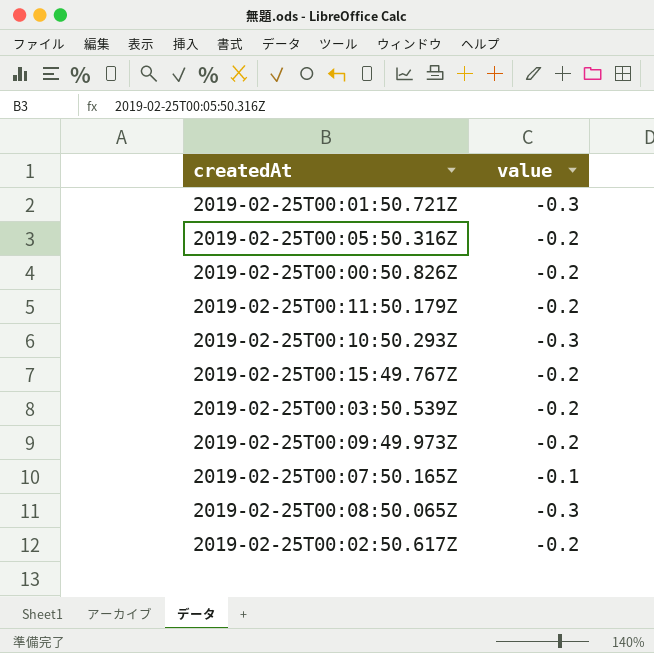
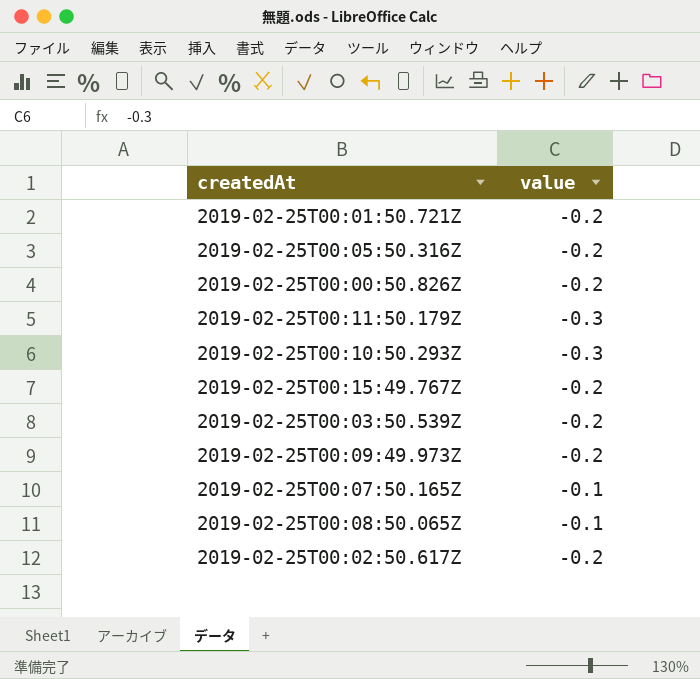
2019-02-25T00:01:50.721Z | value: -0.3 -> -0.2
2019-02-25T00:11:50.179Z | value: -0.2 -> -0.3
2019-02-25T00:08:50.065Z | value: -0.3 -> -0.1

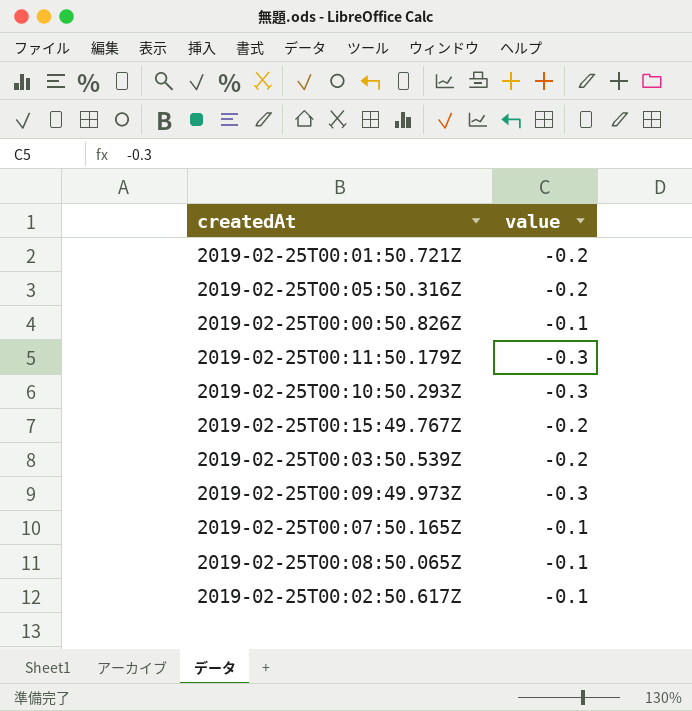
2019-02-25T00:00:50.826Z | value: -0.2 -> -0.1
2019-02-25T00:09:49.973Z | value: -0.2 -> -0.3
2019-02-25T00:02:50.617Z | value: -0.2 -> -0.1

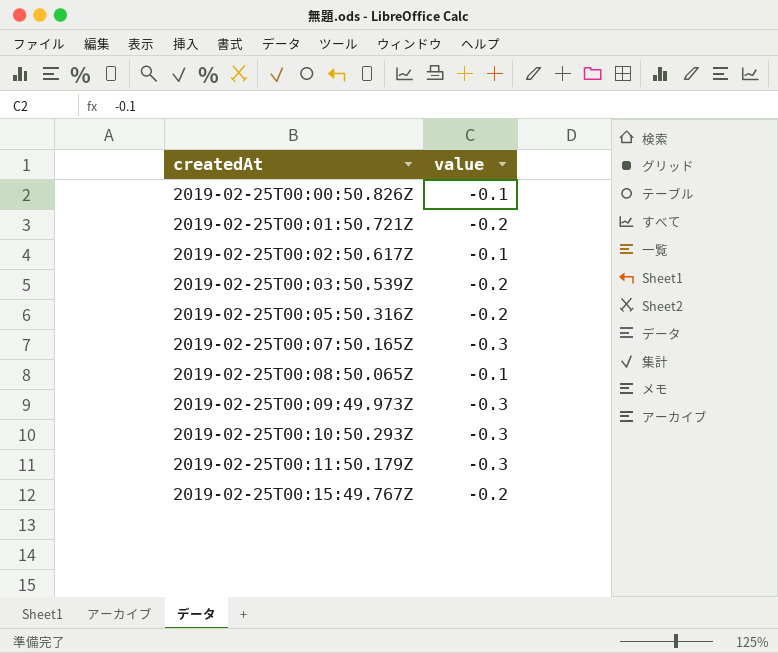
row order: none -> createdAt ascending
2019-02-25T00:07:50.165Z | value: -0.1 -> -0.3

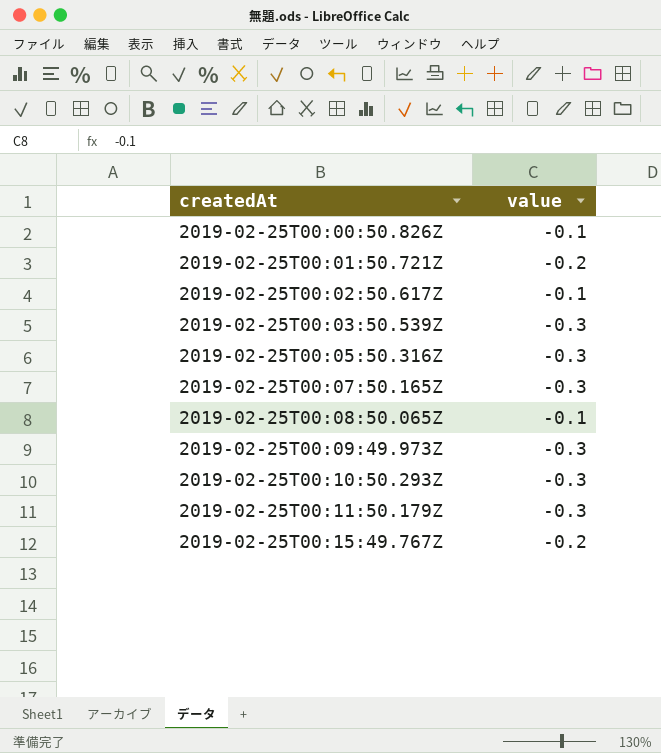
2019-02-25T00:03:50.539Z | value: -0.2 -> -0.3
2019-02-25T00:05:50.316Z | value: -0.2 -> -0.3

